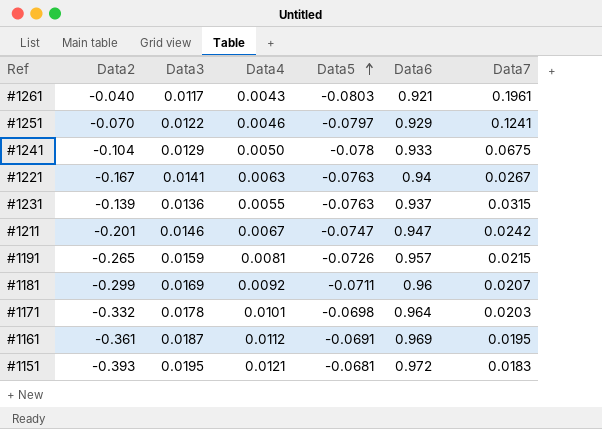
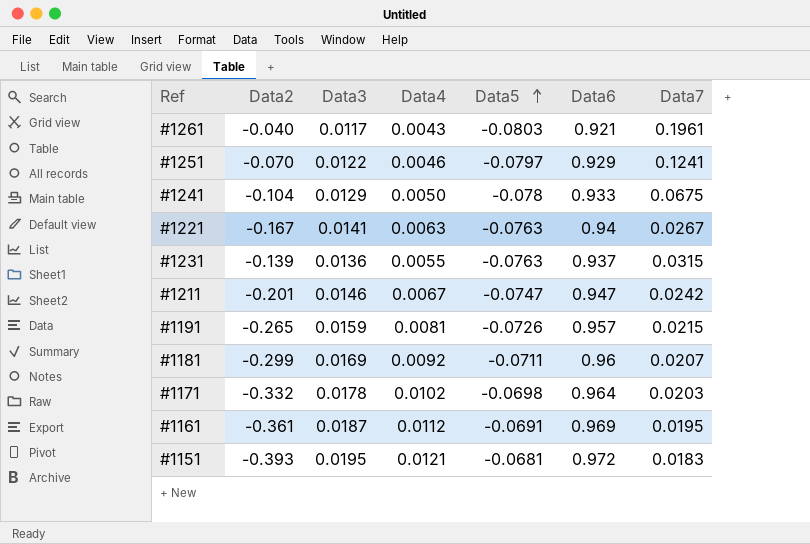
#1171 | Data4: 0.0101 -> 0.0102

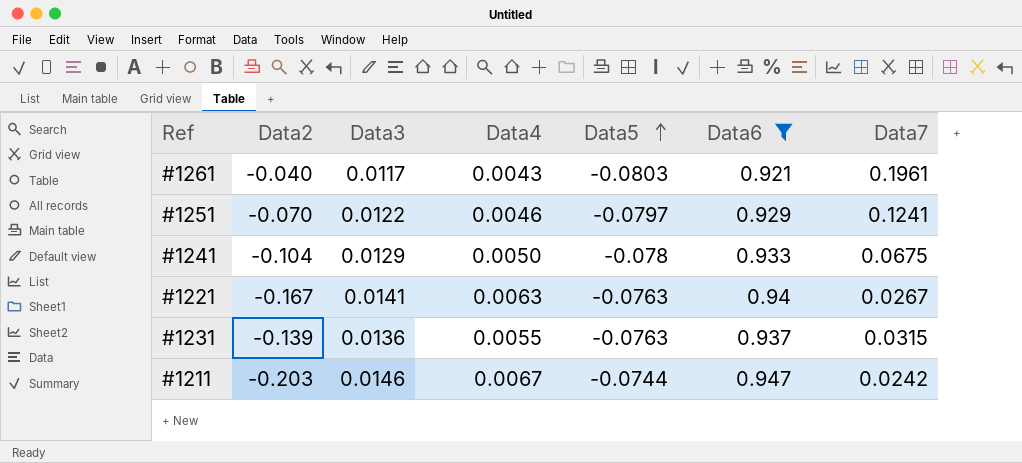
filter: none -> Data6 <= 0.947
#1211 | Data2: -0.201 -> -0.203
#1211 | Data5: -0.0747 -> -0.0744

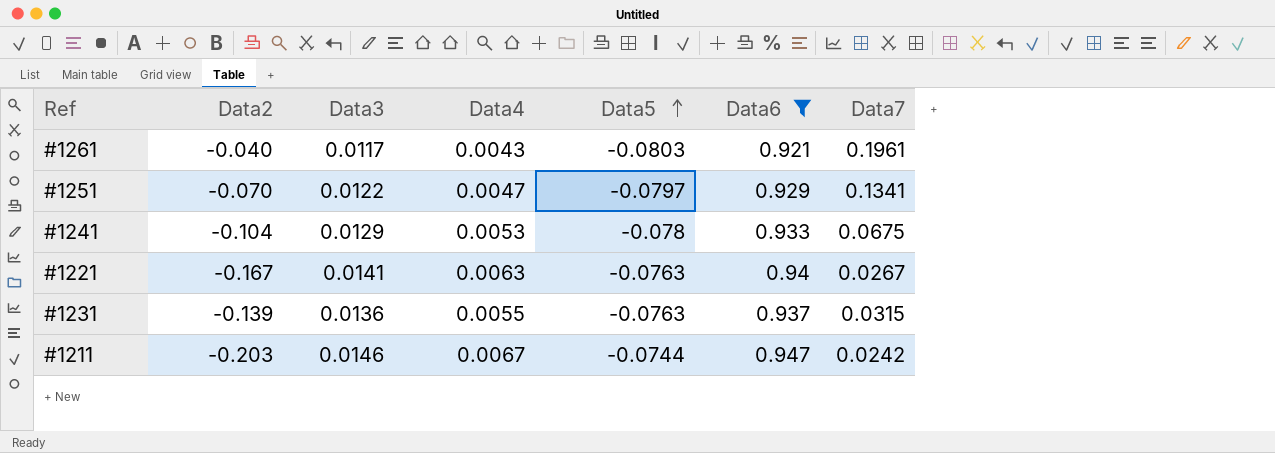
#1251 | Data4: 0.0046 -> 0.0047
#1251 | Data7: 0.1241 -> 0.1341
#1241 | Data4: 0.0050 -> 0.0053

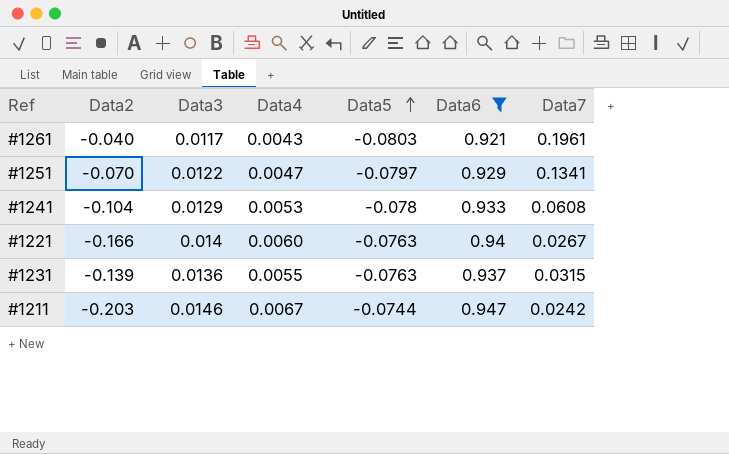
#1241 | Data7: 0.0675 -> 0.0608
#1221 | Data2: -0.167 -> -0.166
#1221 | Data3: 0.0141 -> 0.014
#1221 | Data4: 0.0063 -> 0.0060

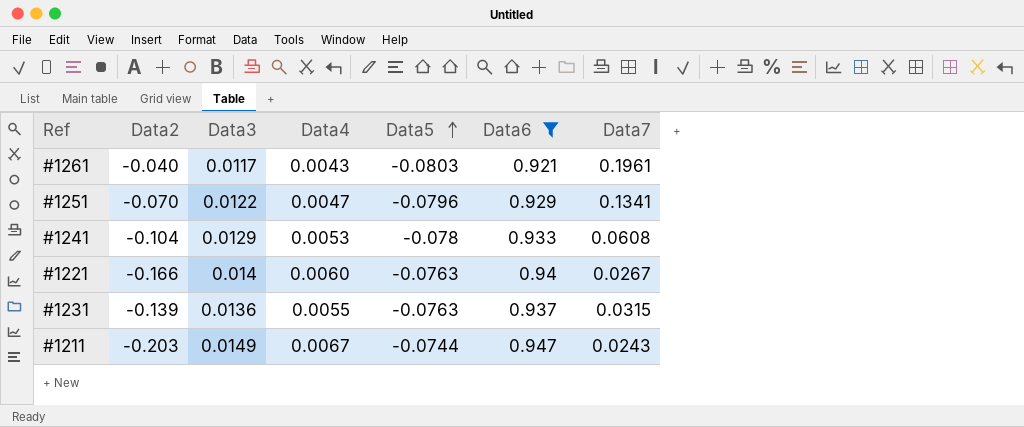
#1251 | Data5: -0.0797 -> -0.0796
#1211 | Data3: 0.0146 -> 0.0149
#1211 | Data7: 0.0242 -> 0.0243

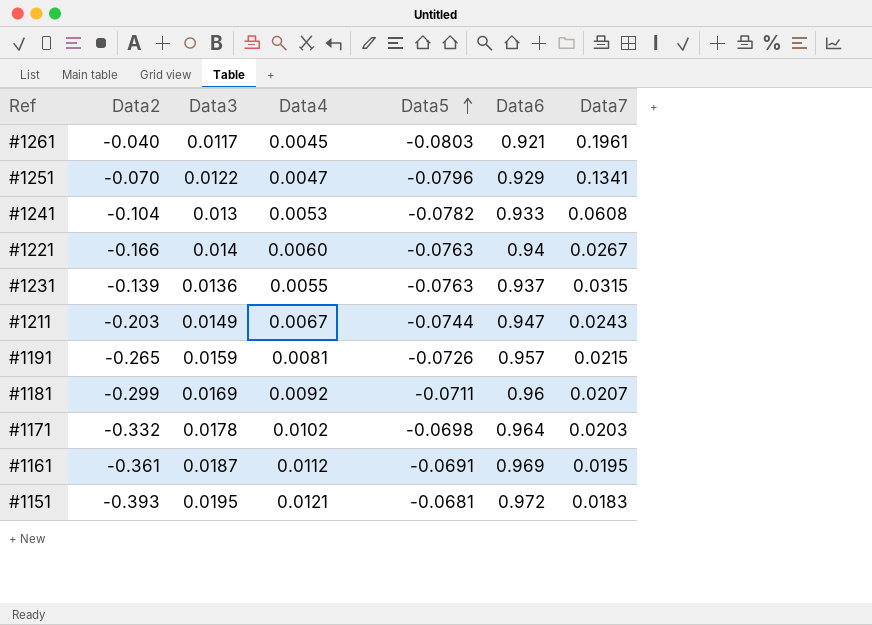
filter: Data6 <= 0.947 -> none
#1261 | Data4: 0.0043 -> 0.0045
#1241 | Data3: 0.0129 -> 0.013
#1241 | Data5: -0.078 -> -0.0782

